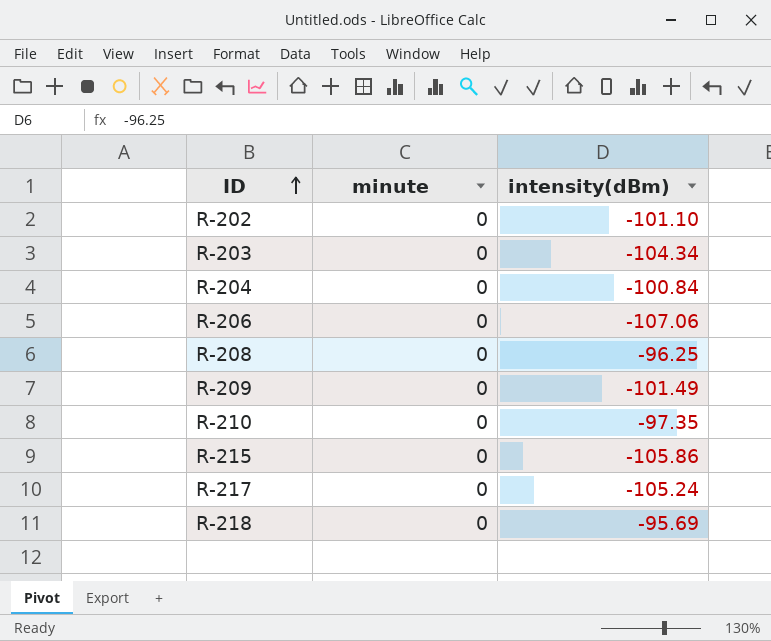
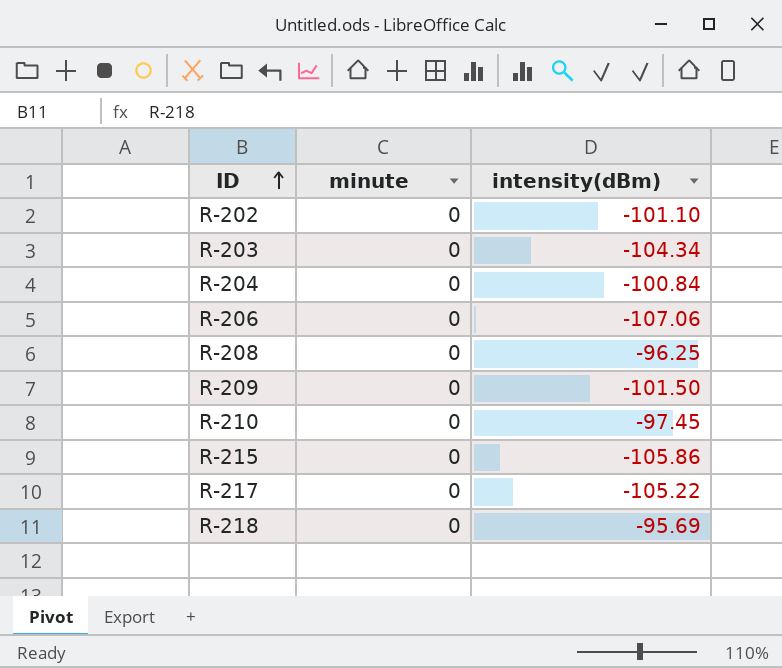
R-209 | intensity(dBm): -101.49 -> -101.50
R-210 | intensity(dBm): -97.35 -> -97.45
R-217 | intensity(dBm): -105.24 -> -105.22

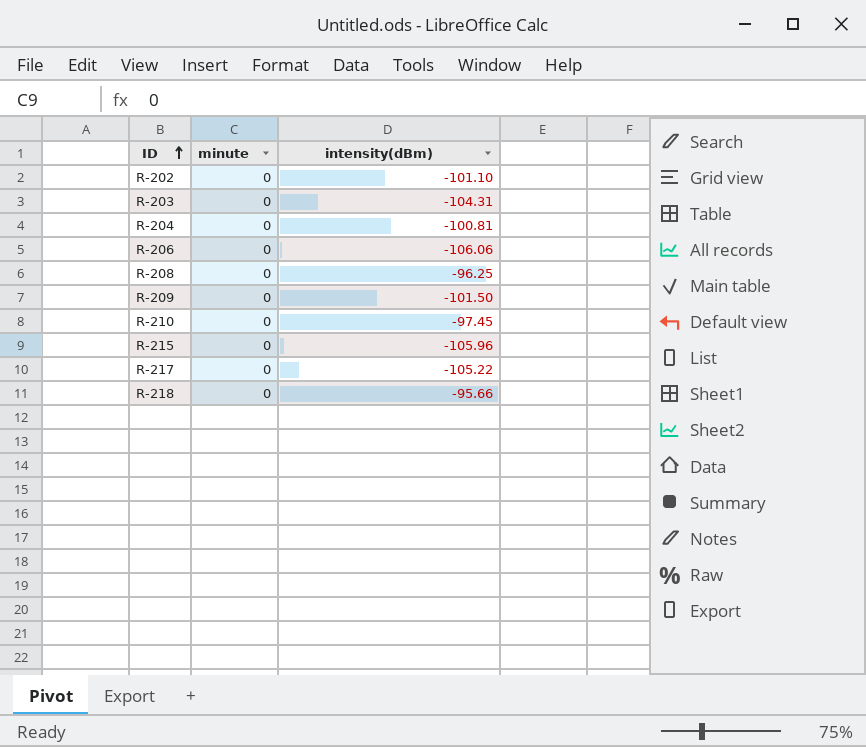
R-203 | intensity(dBm): -104.34 -> -104.31
R-204 | intensity(dBm): -100.84 -> -100.81
R-206 | intensity(dBm): -107.06 -> -106.06
R-215 | intensity(dBm): -105.86 -> -105.96
R-218 | intensity(dBm): -95.69 -> -95.66

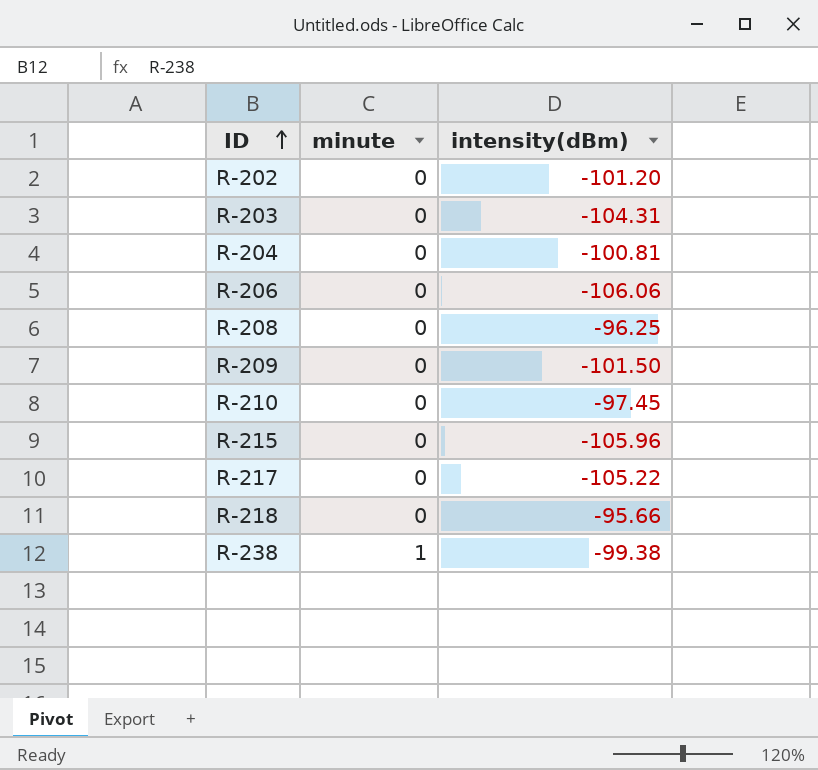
R-202 | intensity(dBm): -101.10 -> -101.20
row R-238: none -> 1 | -99.38

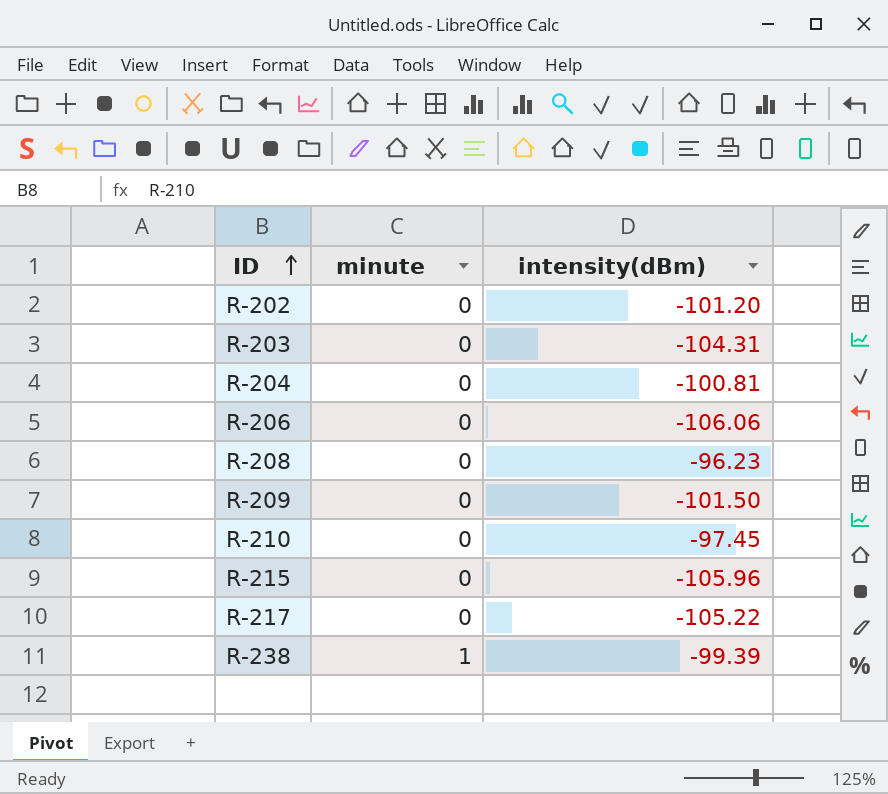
row R-218: 0 | -95.66 -> none
R-208 | intensity(dBm): -96.25 -> -96.23
R-238 | intensity(dBm): -99.38 -> -99.39

